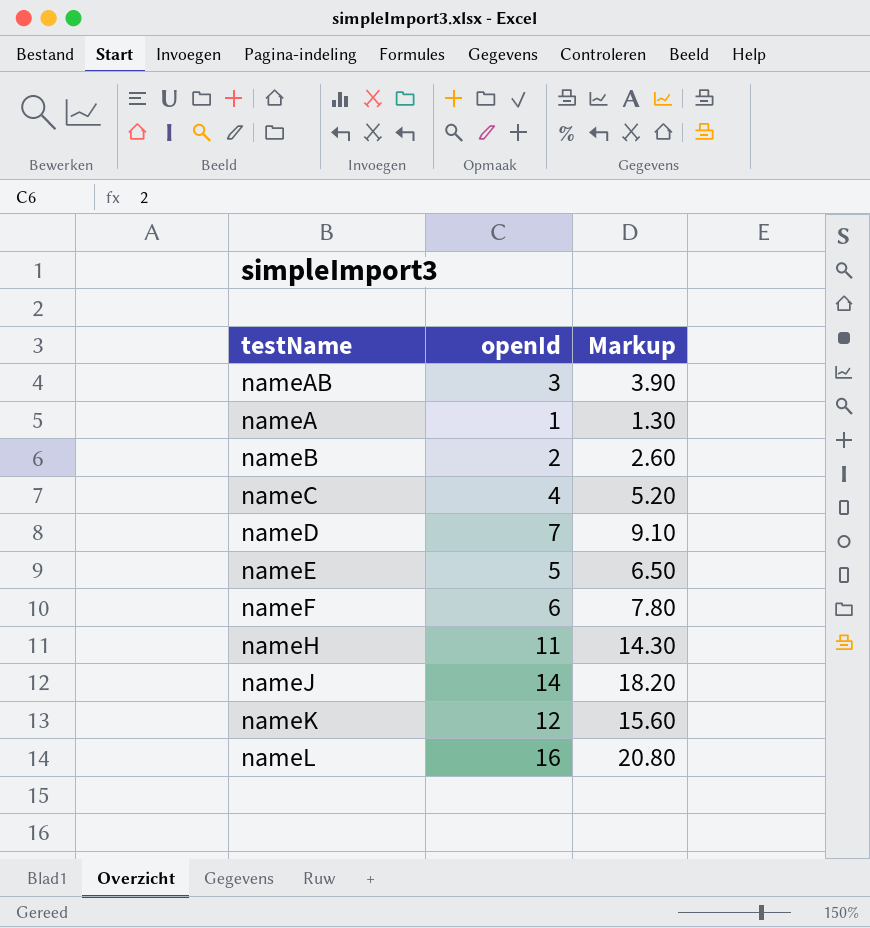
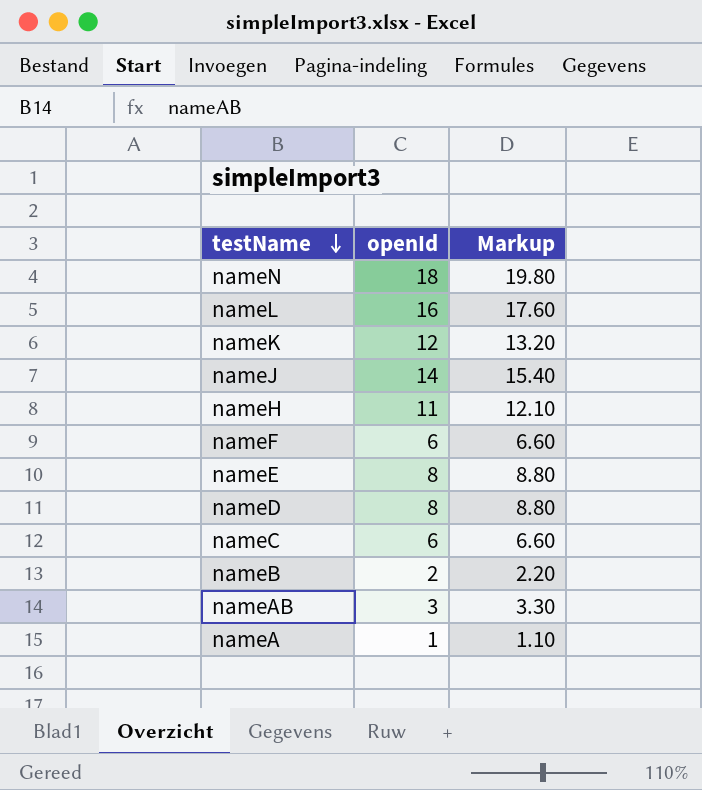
row order: none -> testName descending
column Markup | formula: [openId] * 1.3 -> [openId] * 1.1
row nameN: none -> 18 | 19.80
nameE | openId: 5 -> 8
nameD | openId: 7 -> 8
nameC | openId: 4 -> 6

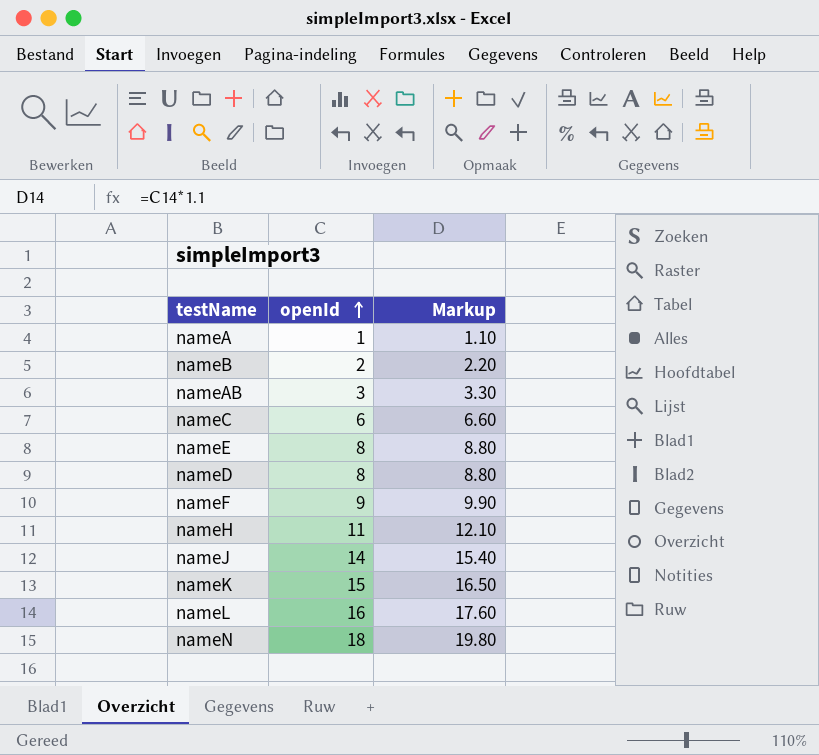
row order: testName descending -> openId ascending
nameF | openId: 6 -> 9
nameF | Markup: 6.60 -> 9.90
nameK | openId: 12 -> 15
nameK | Markup: 13.20 -> 16.50

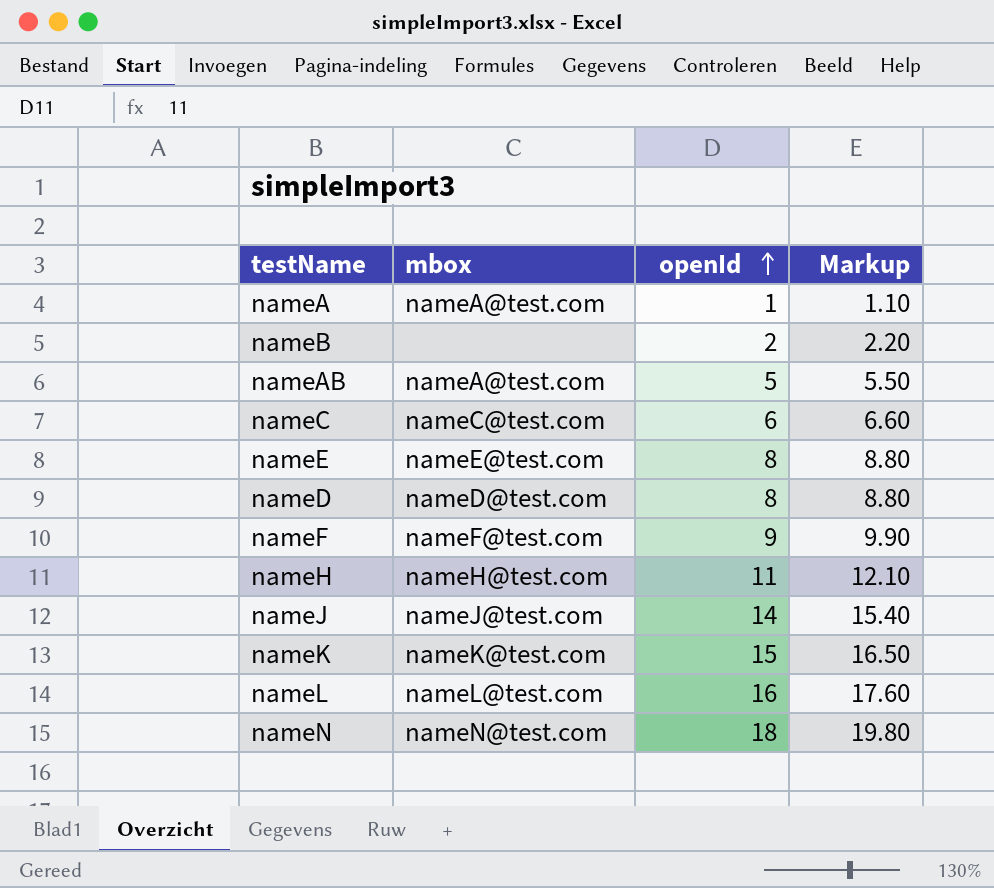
column mbox | position: none -> 2
nameAB | openId: 3 -> 5
nameAB | Markup: 3.30 -> 5.50

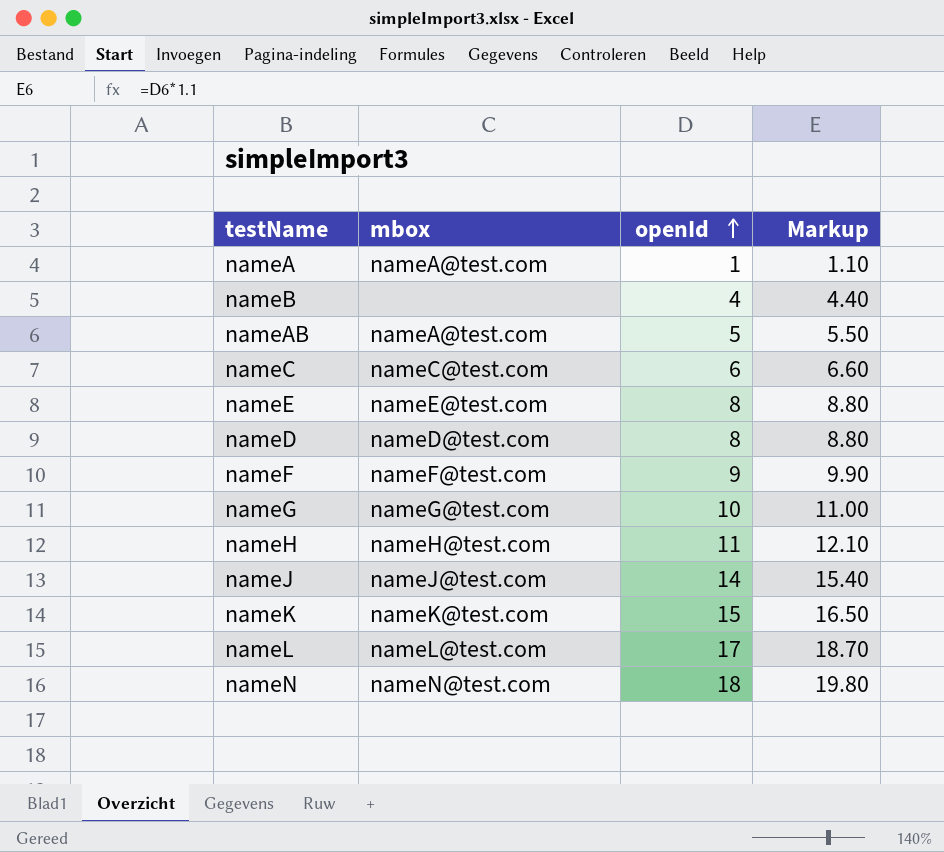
nameB | openId: 2 -> 4
nameB | Markup: 2.20 -> 4.40
row nameG: none -> nameG@test.com | 10 | 11.00
nameL | openId: 16 -> 17
nameL | Markup: 17.60 -> 18.70

